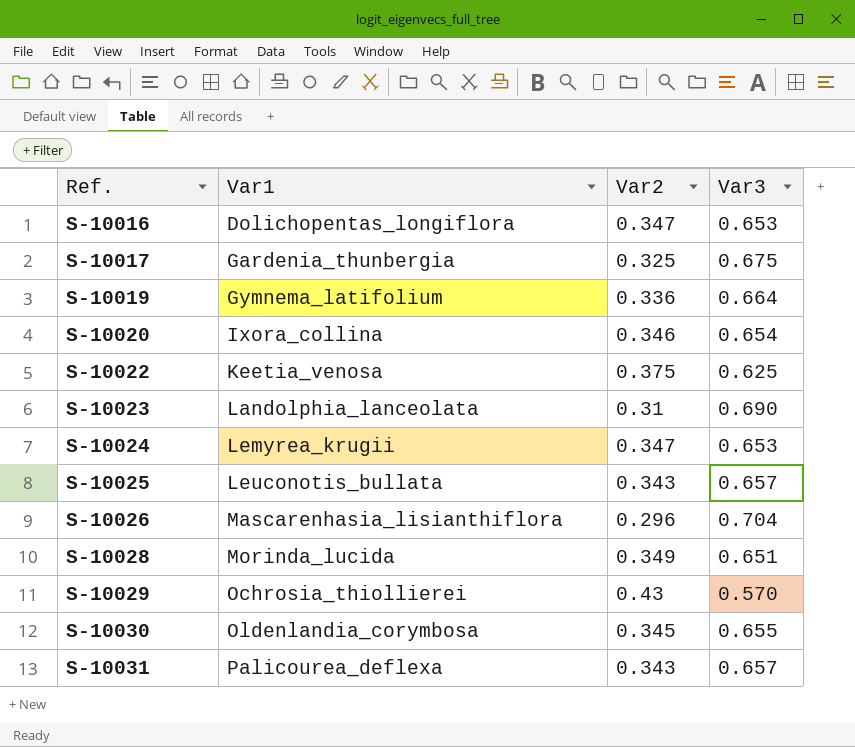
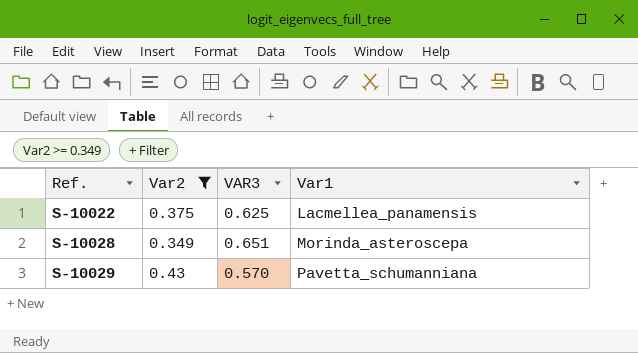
filter: none -> Var2 >= 0.349
column name: Var3 -> VAR3
column Var1 | position: 2 -> 4
S-10022 | Var1: Keetia_venosa -> Lacmellea_panamensis
S-10028 | Var1: Morinda_lucida -> Morinda_asteroscepa
S-10029 | Var1: Ochrosia_thiollierei -> Pavetta_schumanniana

